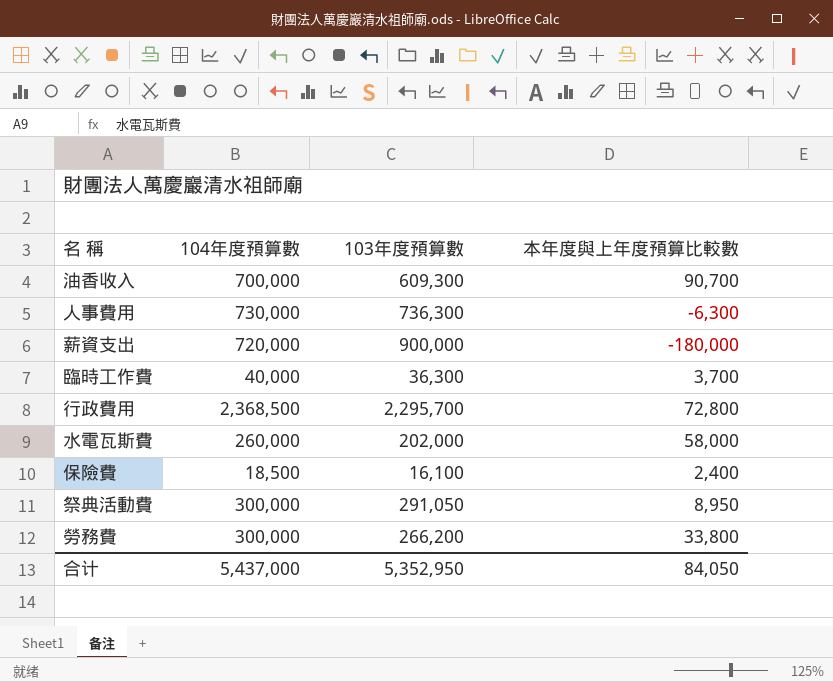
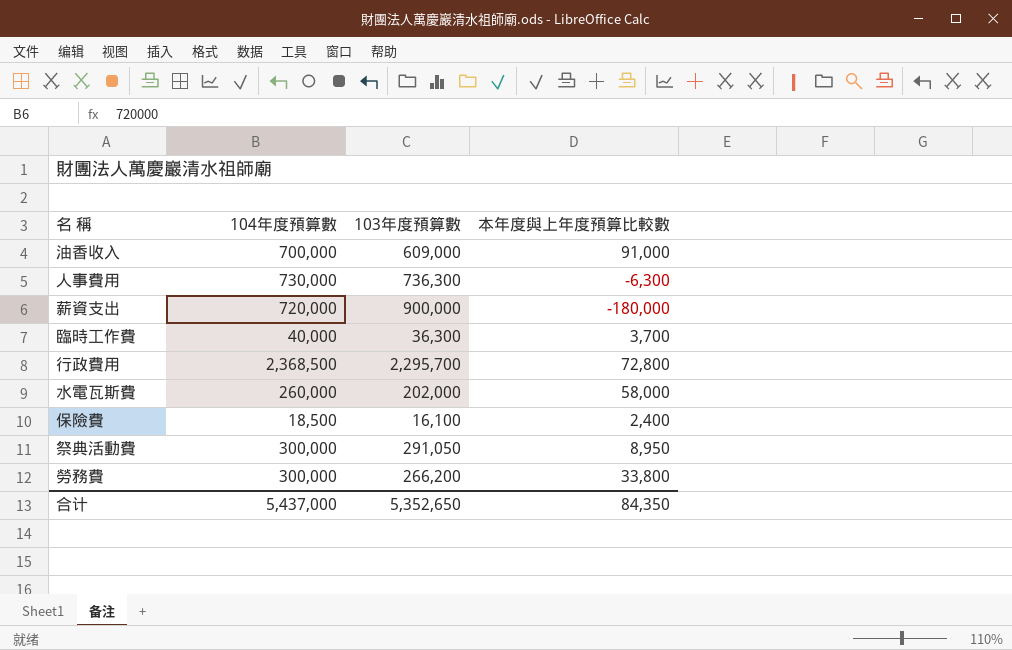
油香收入 | 103年度預算數: 609,300 -> 609,000
油香收入 | 本年度與上年度預算比較數: 90,700 -> 91,000
合计 | 103年度預算數: 5,352,950 -> 5,352,650
合计 | 本年度與上年度預算比較數: 84,050 -> 84,350

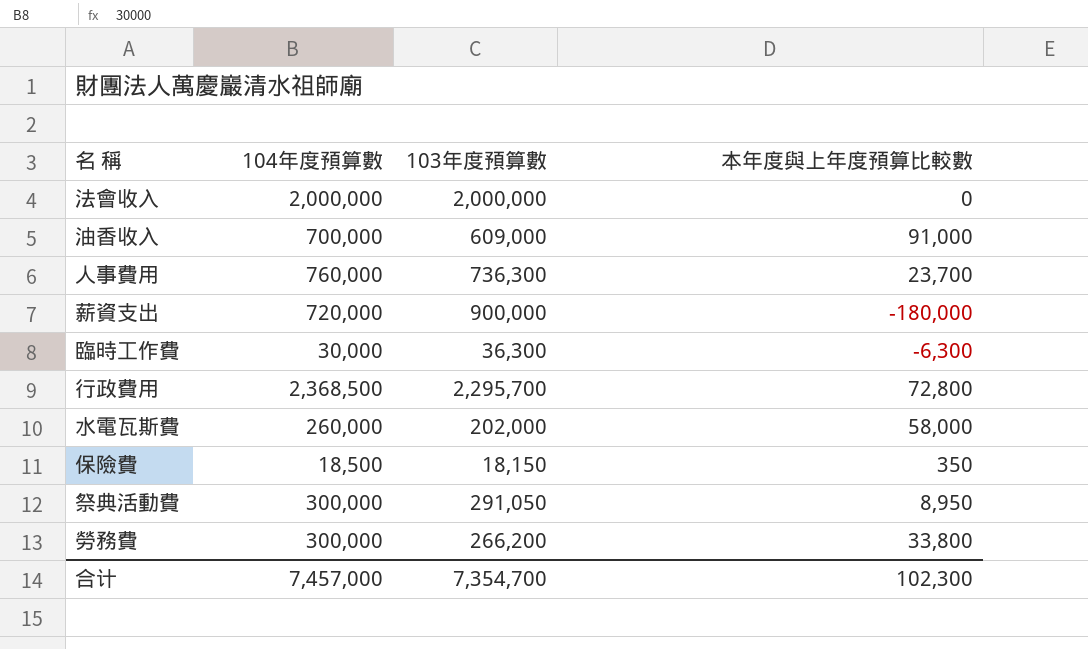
row 法會收入: none -> 2,000,000 | 2,000,000 | 0
人事費用 | 104年度預算數: 730,000 -> 760,000
人事費用 | 本年度與上年度預算比較數: -6,300 -> 23,700
臨時工作費 | 104年度預算數: 40,000 -> 30,000
臨時工作費 | 本年度與上年度預算比較數: 3,700 -> -6,300
保險費 | 103年度預算數: 16,100 -> 18,150
保險費 | 本年度與上年度預算比較數: 2,400 -> 350
合计 | 104年度預算數: 5,437,000 -> 7,457,000
合计 | 103年度預算數: 5,352,650 -> 7,354,700
合计 | 本年度與上年度預算比較數: 84,350 -> 102,300

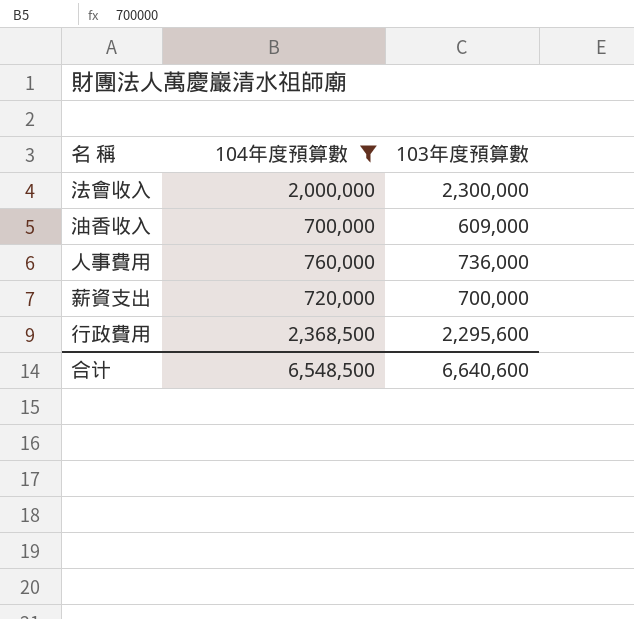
filter: none -> 104年度預算數 >= 700,000
column 本年度與上年度預算比較數 | formula: [104年度預算數] - [103年度預算數] -> none
法會收入 | 103年度預算數: 2,000,000 -> 2,300,000
人事費用 | 103年度預算數: 736,300 -> 736,000
薪資支出 | 103年度預算數: 900,000 -> 700,000
行政費用 | 103年度預算數: 2,295,700 -> 2,295,600
合计 | 104年度預算數: 7,457,000 -> 6,548,500
合计 | 103年度預算數: 7,354,700 -> 6,640,600

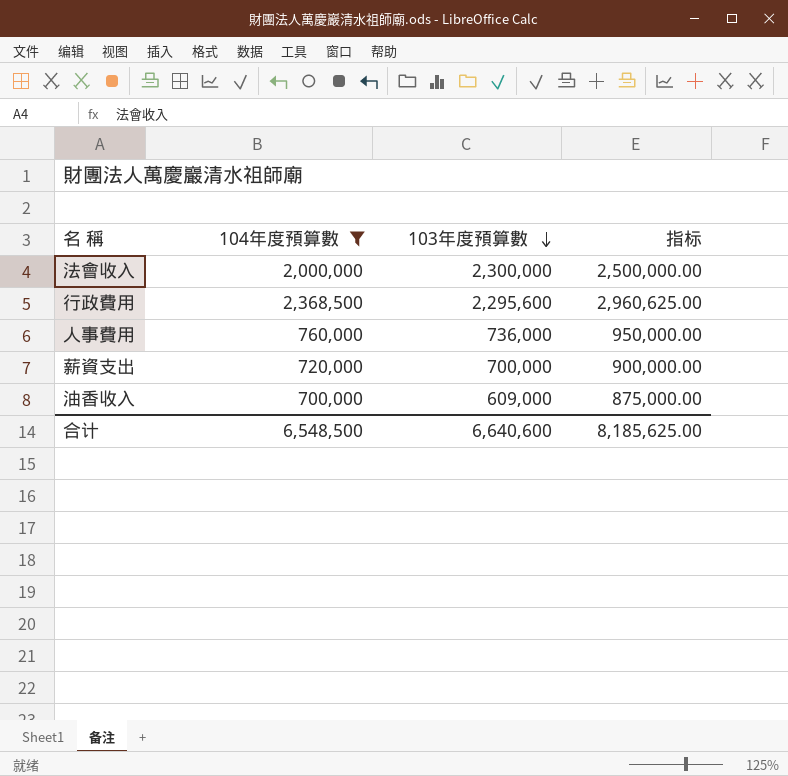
row order: none -> 103年度預算數 descending
column 指标 | formula: none -> [104年度預算數] * 1.25

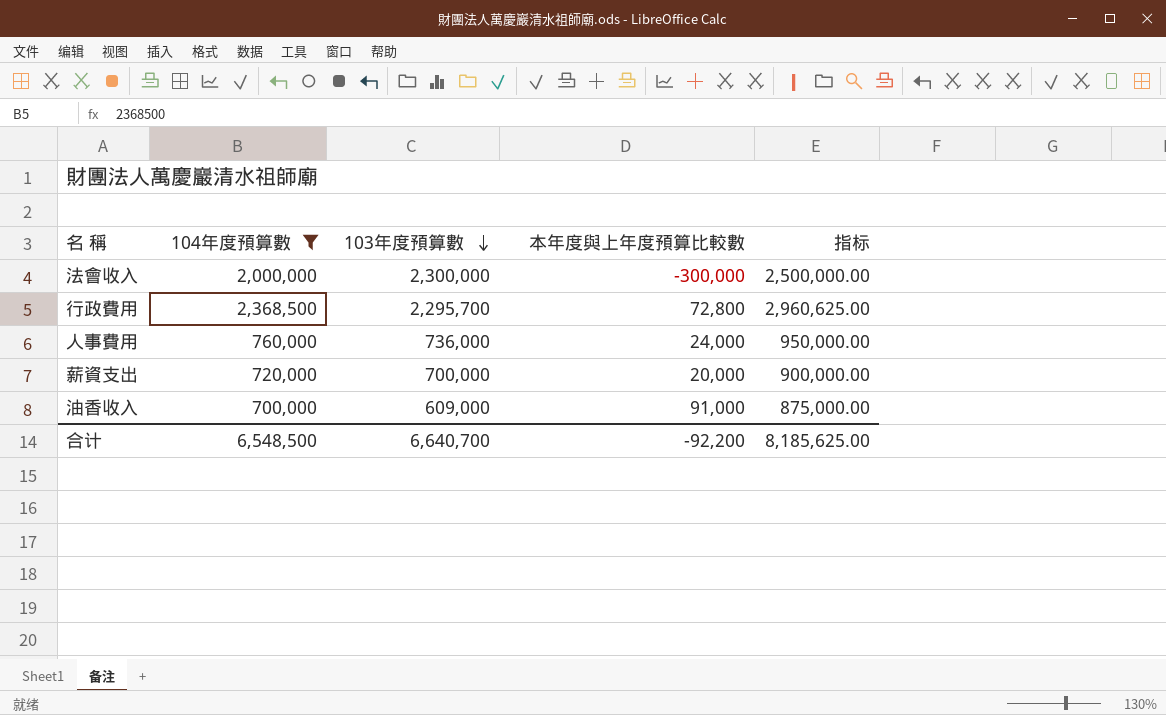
column 本年度與上年度預算比較數 | formula: none -> [104年度預算數] - [103年度預算數]
行政費用 | 103年度預算數: 2,295,600 -> 2,295,700
合计 | 103年度預算數: 6,640,600 -> 6,640,700

